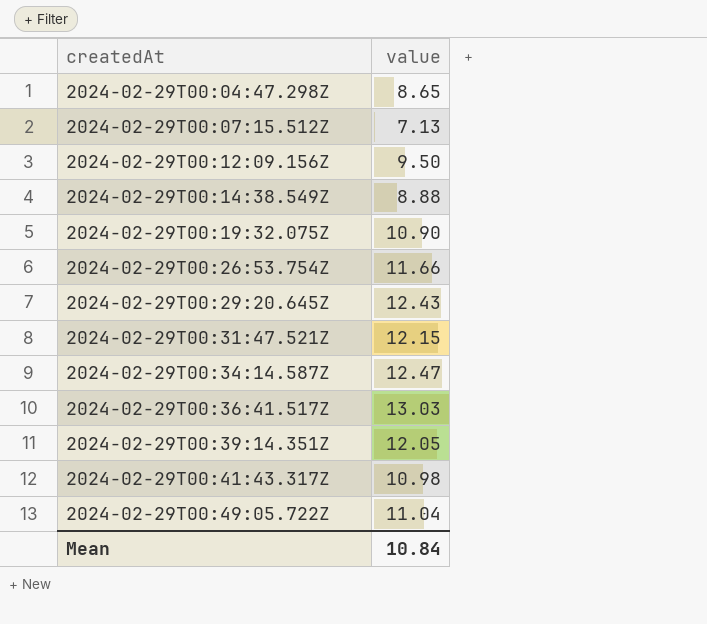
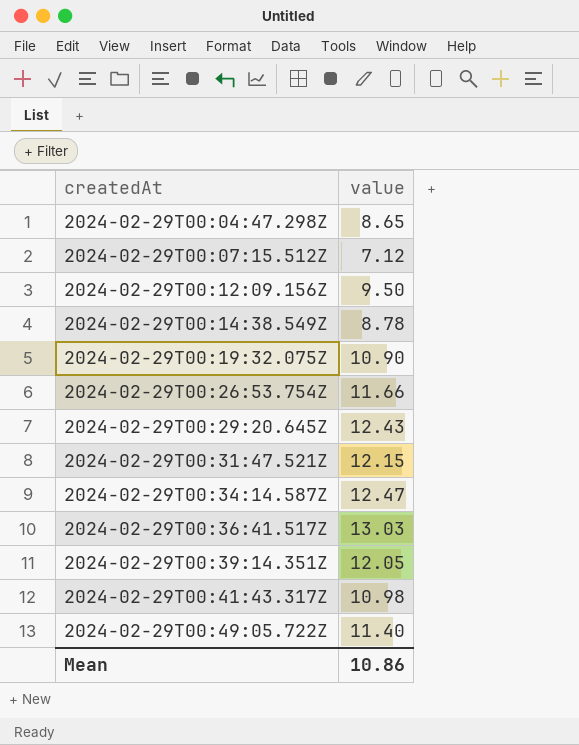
2024-02-29T00:07:15.512Z | value: 7.13 -> 7.12
2024-02-29T00:14:38.549Z | value: 8.88 -> 8.78
2024-02-29T00:49:05.722Z | value: 11.04 -> 11.40
Mean | value: 10.84 -> 10.86

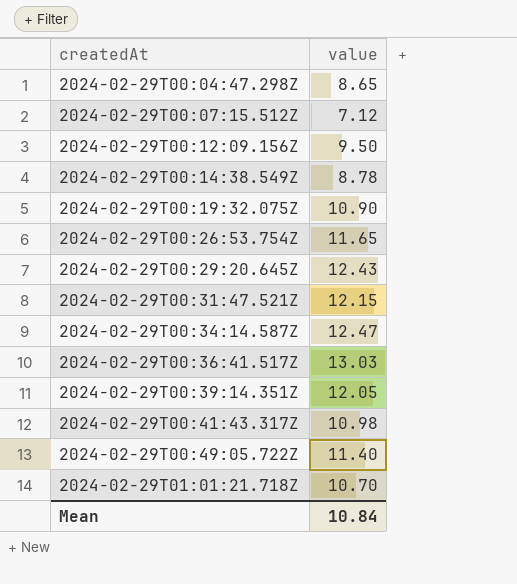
2024-02-29T00:26:53.754Z | value: 11.66 -> 11.65
row 2024-02-29T01:01:21.718Z: none -> 10.70
Mean | value: 10.86 -> 10.84

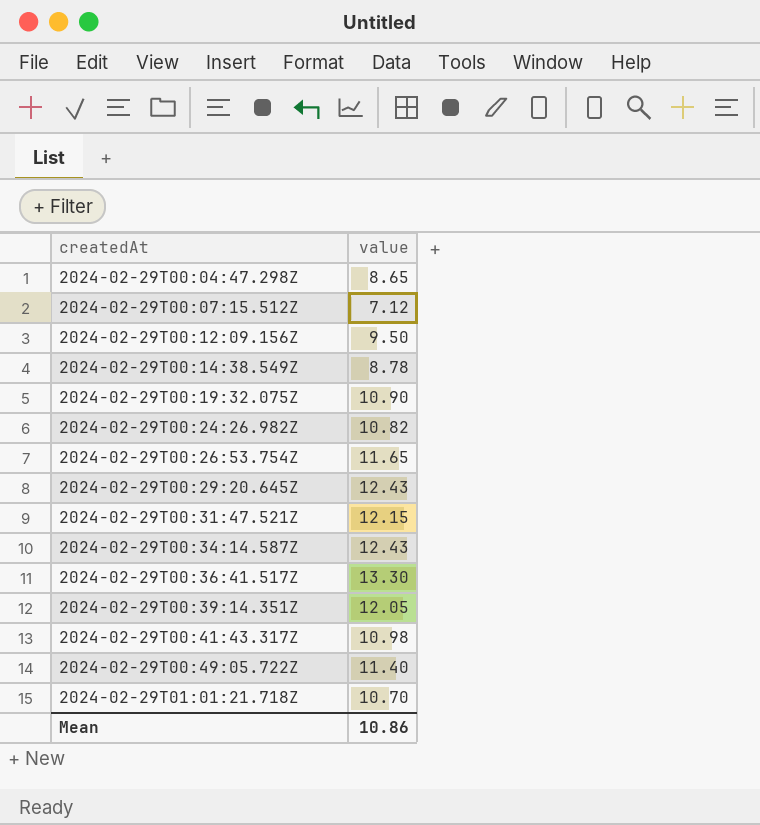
row 2024-02-29T00:24:26.982Z: none -> 10.82
2024-02-29T00:34:14.587Z | value: 12.47 -> 12.43
2024-02-29T00:36:41.517Z | value: 13.03 -> 13.30
Mean | value: 10.84 -> 10.86

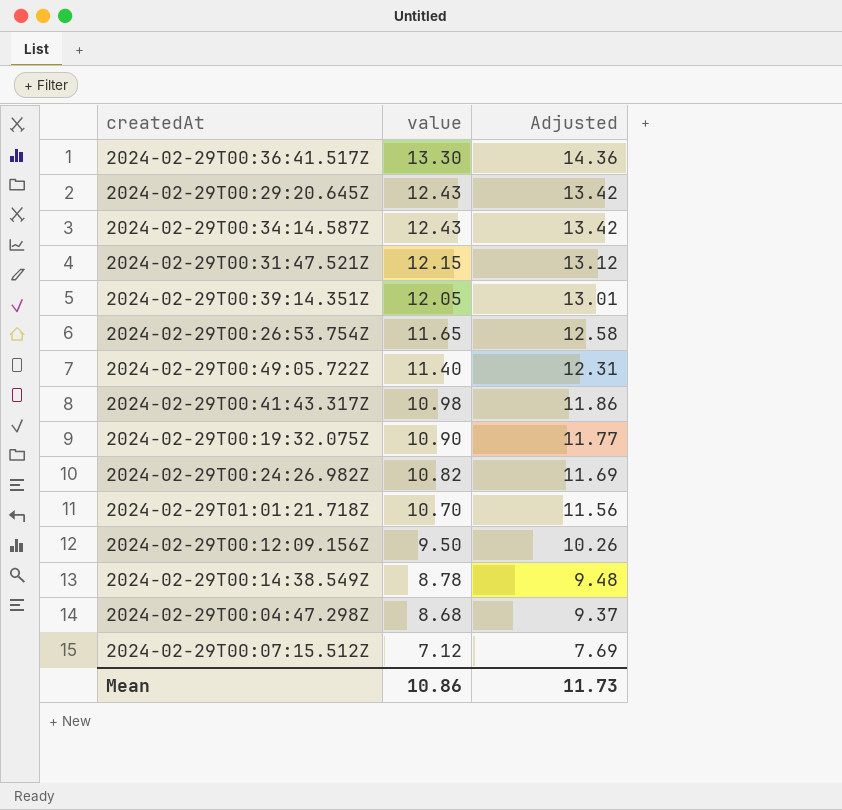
row order: createdAt ascending -> value descending
column Adjusted | formula: none -> [value] * 1.08
2024-02-29T00:04:47.298Z | value: 8.65 -> 8.68

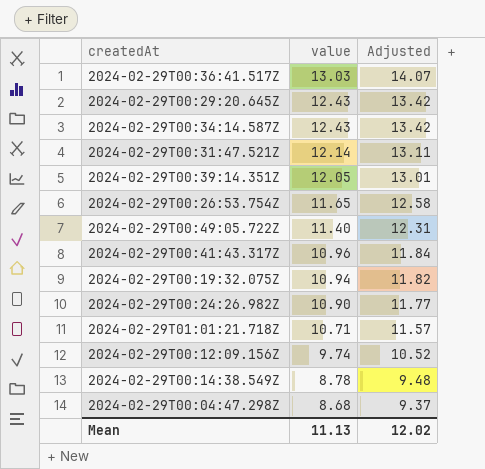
row 2024-02-29T00:07:15.512Z: 7.12 | 7.69 -> none
2024-02-29T00:36:41.517Z | value: 13.30 -> 13.03
2024-02-29T00:36:41.517Z | Adjusted: 14.36 -> 14.07
2024-02-29T00:31:47.521Z | value: 12.15 -> 12.14
2024-02-29T00:31:47.521Z | Adjusted: 13.12 -> 13.11
2024-02-29T00:41:43.317Z | value: 10.98 -> 10.96
2024-02-29T00:41:43.317Z | Adjusted: 11.86 -> 11.84
2024-02-29T00:19:32.075Z | value: 10.90 -> 10.94
2024-02-29T00:19:32.075Z | Adjusted: 11.77 -> 11.82
2024-02-29T00:24:26.982Z | value: 10.82 -> 10.90
2024-02-29T00:24:26.982Z | Adjusted: 11.69 -> 11.77
2024-02-29T01:01:21.718Z | value: 10.70 -> 10.71
2024-02-29T01:01:21.718Z | Adjusted: 11.56 -> 11.57
2024-02-29T00:12:09.156Z | value: 9.50 -> 9.74
2024-02-29T00:12:09.156Z | Adjusted: 10.26 -> 10.52
Mean | value: 10.86 -> 11.13
Mean | Adjusted: 11.73 -> 12.02

